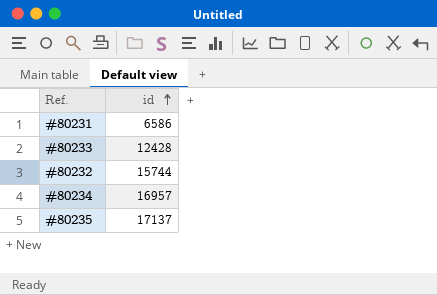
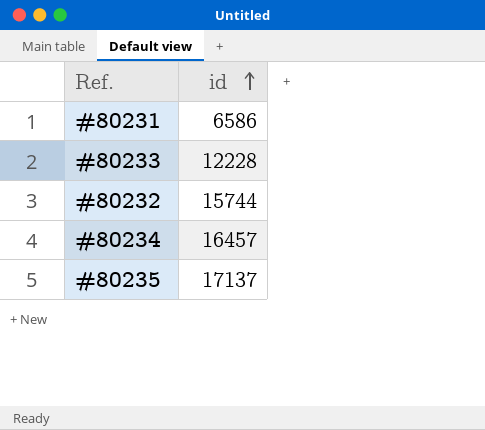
#80233 | id: 12428 -> 12228
#80234 | id: 16957 -> 16457

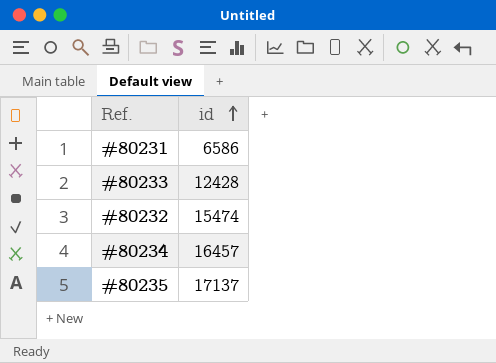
#80233 | id: 12228 -> 12428
#80232 | id: 15744 -> 15474

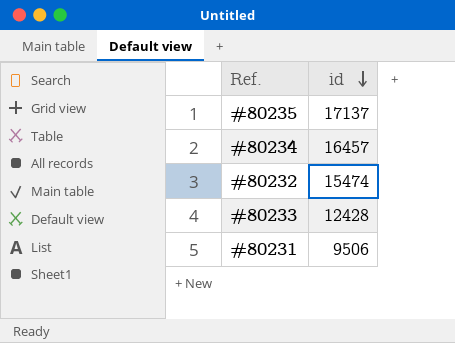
row order: id ascending -> id descending
#80231 | id: 6586 -> 9506

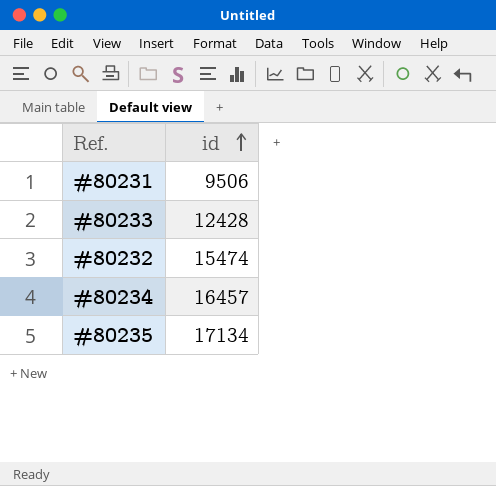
row order: id descending -> id ascending
#80235 | id: 17137 -> 17134

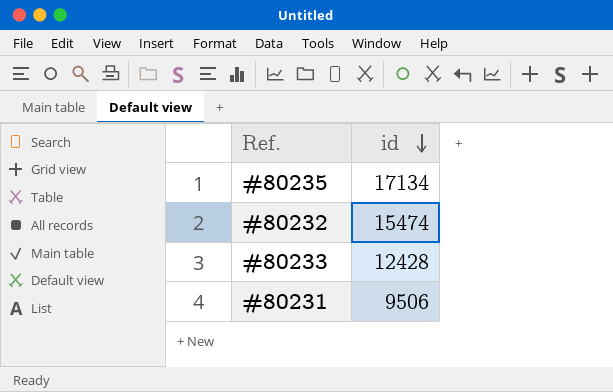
row order: id ascending -> id descending
row #80234: 16457 -> none

